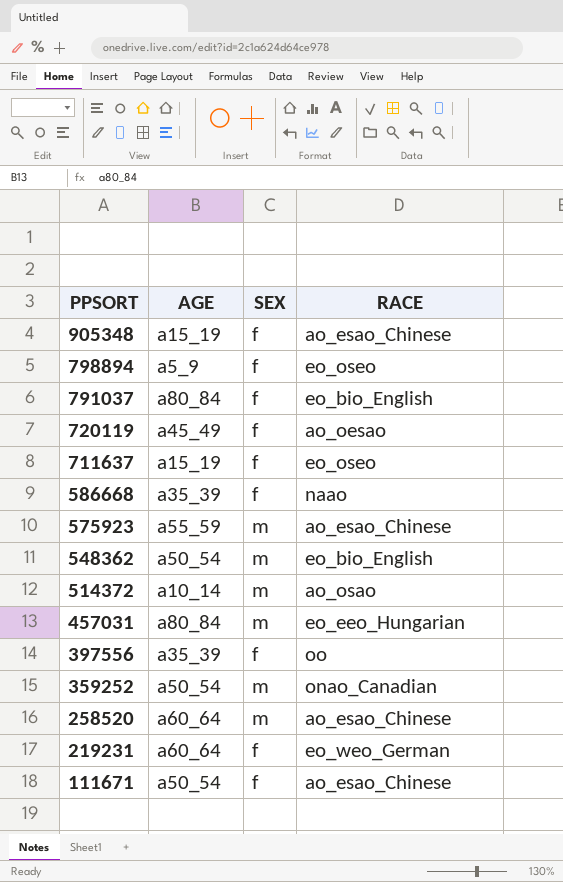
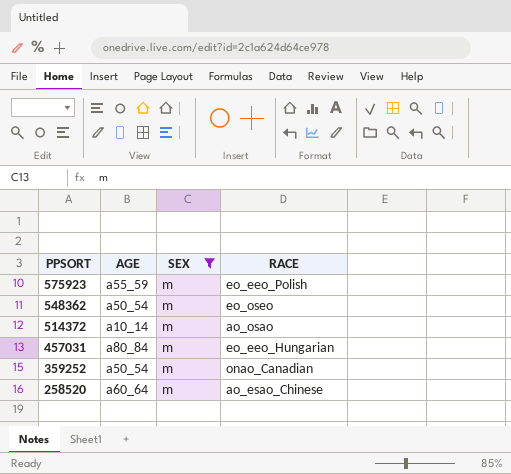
filter: none -> SEX = m
575923 | RACE: ao_esao_Chinese -> eo_eeo_Polish
548362 | RACE: eo_bio_English -> eo_oseo

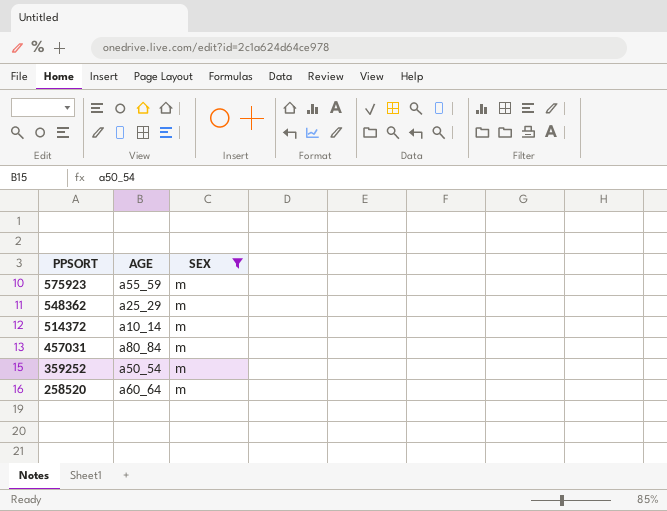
column RACE | position: 4 -> none
548362 | AGE: a50_54 -> a25_29

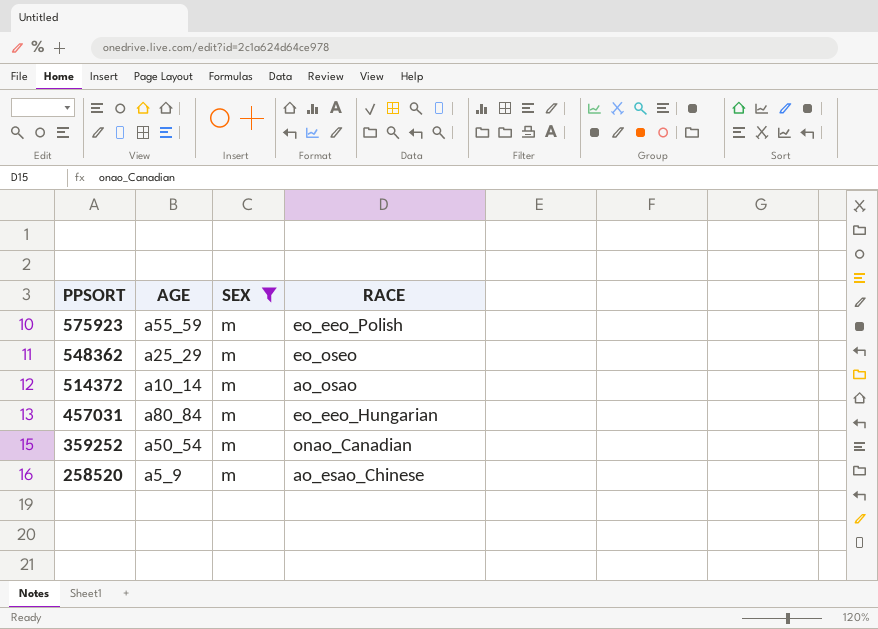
column RACE | position: none -> 4
258520 | AGE: a60_64 -> a5_9

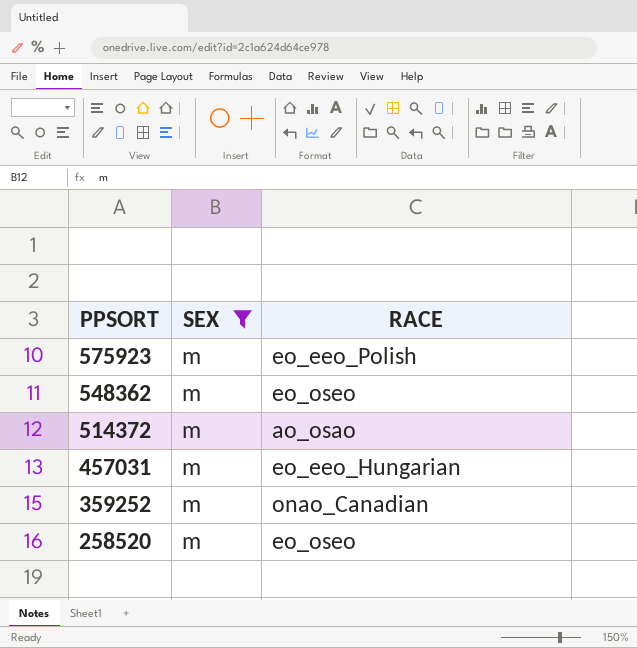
column AGE | position: 2 -> none
258520 | RACE: ao_esao_Chinese -> eo_oseo

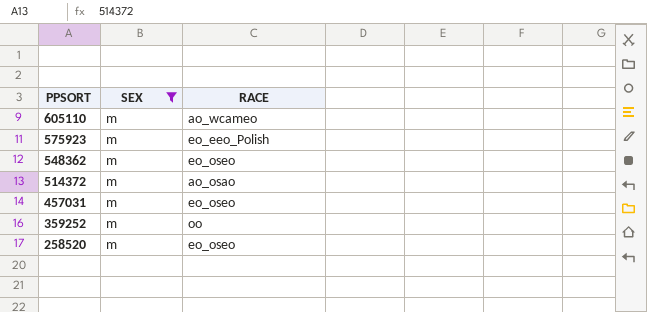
row 605110: none -> m | ao_wcameo
457031 | RACE: eo_eeo_Hungarian -> eo_oseo
359252 | RACE: onao_Canadian -> oo

